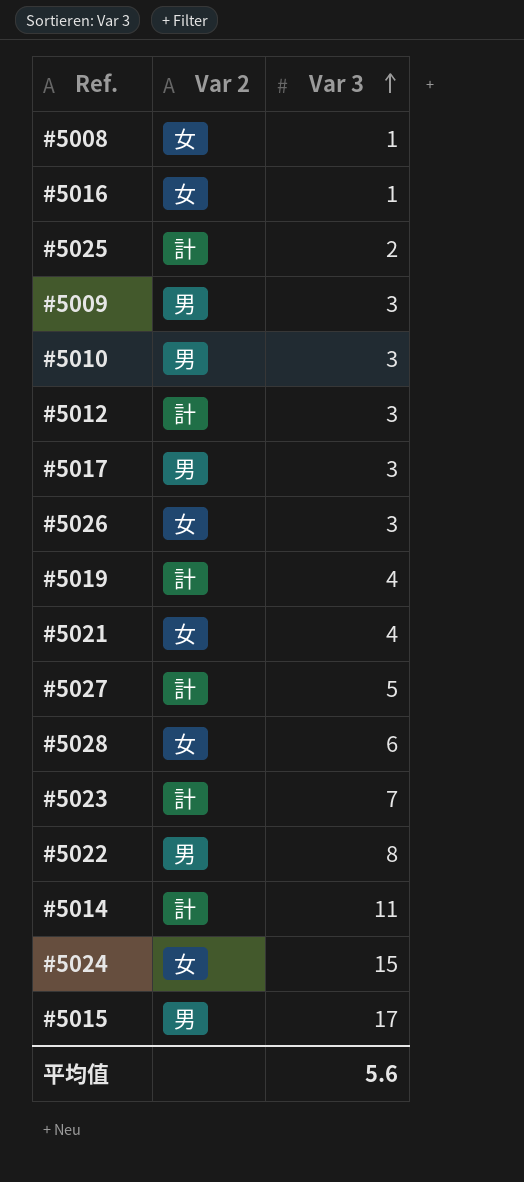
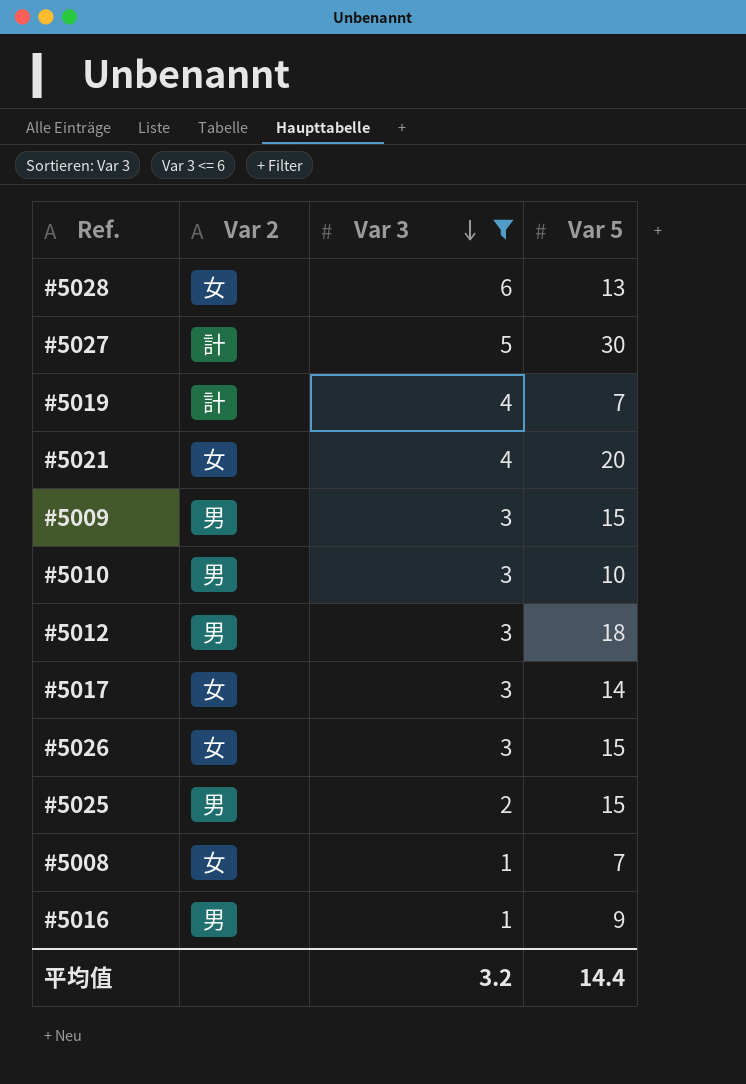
filter: none -> Var 3 <= 6
row order: Var 3 ascending -> Var 3 descending
column Var 5 | position: none -> 4
#5012 | Var 2: 計 -> 男
#5017 | Var 2: 男 -> 女
#5025 | Var 2: 計 -> 男
#5016 | Var 2: 女 -> 男
平均值 | Var 3: 5.6 -> 3.2

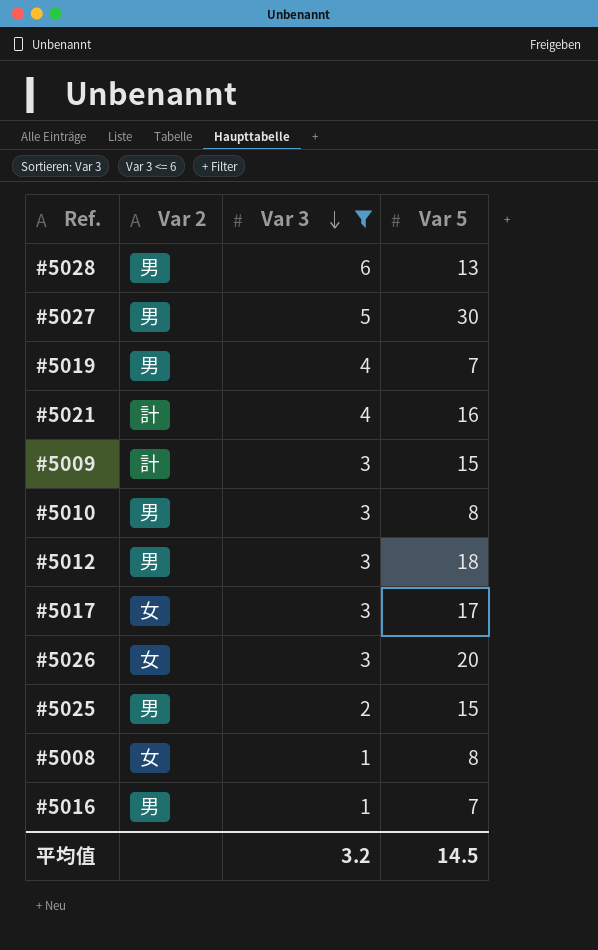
#5028 | Var 2: 女 -> 男
#5027 | Var 2: 計 -> 男
#5019 | Var 2: 計 -> 男
#5021 | Var 2: 女 -> 計
#5021 | Var 5: 20 -> 16
#5009 | Var 2: 男 -> 計
#5010 | Var 5: 10 -> 8
#5017 | Var 5: 14 -> 17
#5026 | Var 5: 15 -> 20
#5008 | Var 5: 7 -> 8
#5016 | Var 5: 9 -> 7
平均值 | Var 5: 14.4 -> 14.5

